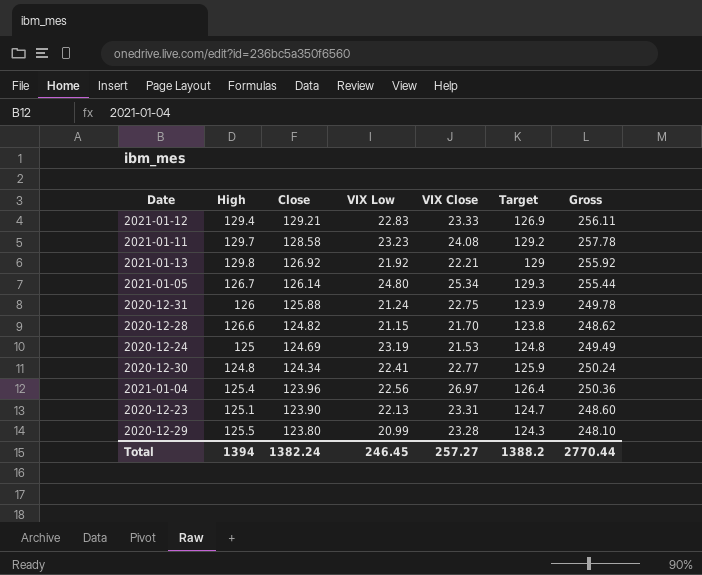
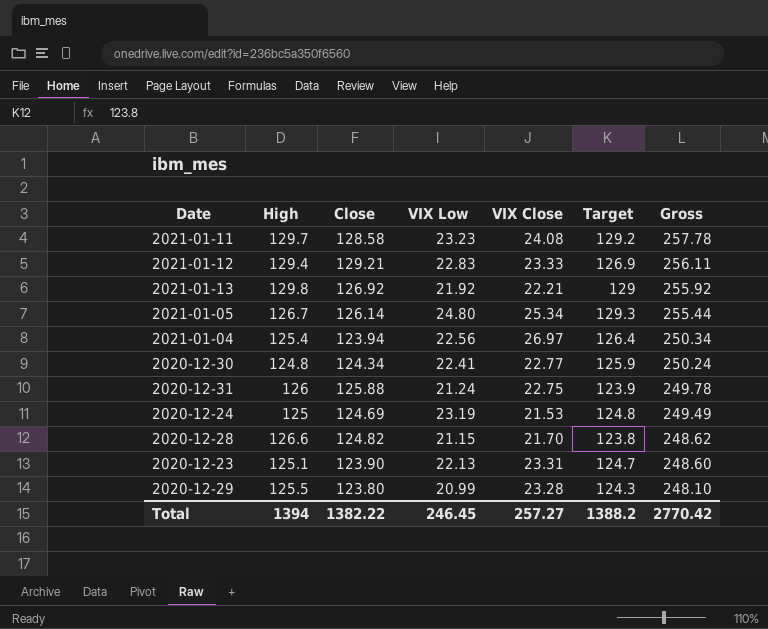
row order: Close descending -> Gross descending
2021-01-04 | Close: 123.96 -> 123.94
2021-01-04 | Gross: 250.36 -> 250.34
Total | Close: 1382.24 -> 1382.22
Total | Gross: 2770.44 -> 2770.42

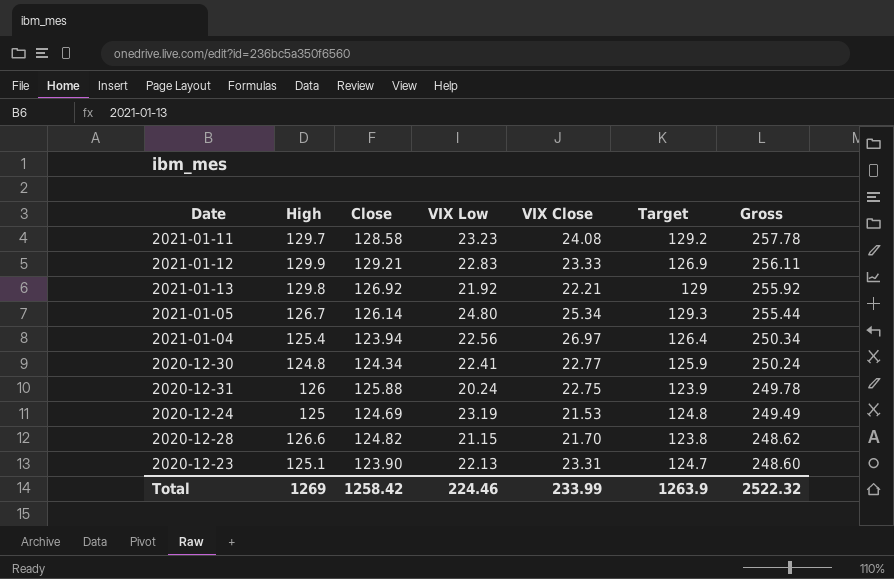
row 2020-12-29: 125.5 | 123.80 | 20.99 | 23.28 | 124.3 | 248.10 -> none
2021-01-12 | High: 129.4 -> 129.9
2020-12-31 | VIX Low: 21.24 -> 20.24
Total | High: 1394 -> 1269
Total | Close: 1382.22 -> 1258.42
Total | VIX Low: 246.45 -> 224.46
Total | VIX Close: 257.27 -> 233.99
Total | Target: 1388.2 -> 1263.9
Total | Gross: 2770.42 -> 2522.32

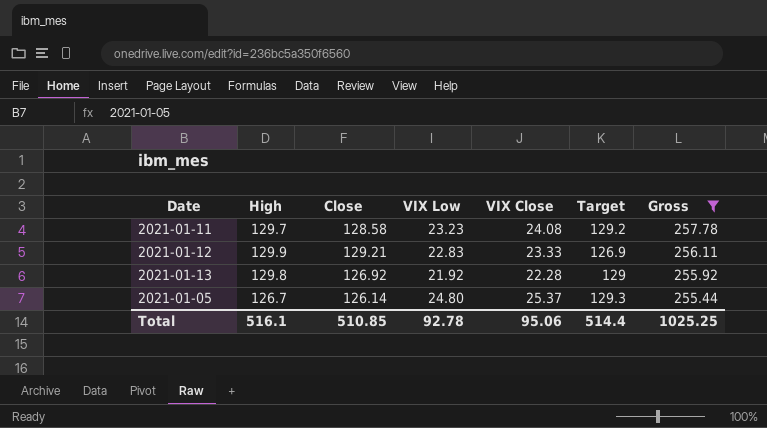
filter: none -> Gross >= 255.44
2021-01-13 | VIX Close: 22.21 -> 22.28
2021-01-05 | VIX Close: 25.34 -> 25.37
Total | High: 1269 -> 516.1
Total | Close: 1258.42 -> 510.85
Total | VIX Low: 224.46 -> 92.78
Total | VIX Close: 233.99 -> 95.06
Total | Target: 1263.9 -> 514.4
Total | Gross: 2522.32 -> 1025.25

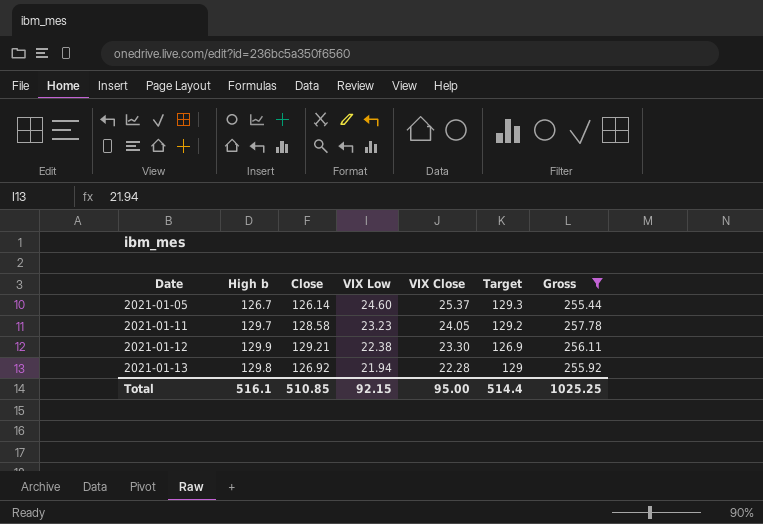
row order: Gross descending -> Date ascending
column name: High -> High b
2021-01-05 | VIX Low: 24.80 -> 24.60
2021-01-11 | VIX Close: 24.08 -> 24.05
2021-01-12 | VIX Low: 22.83 -> 22.38
2021-01-12 | VIX Close: 23.33 -> 23.30
2021-01-13 | VIX Low: 21.92 -> 21.94
Total | VIX Low: 92.78 -> 92.15
Total | VIX Close: 95.06 -> 95.00

